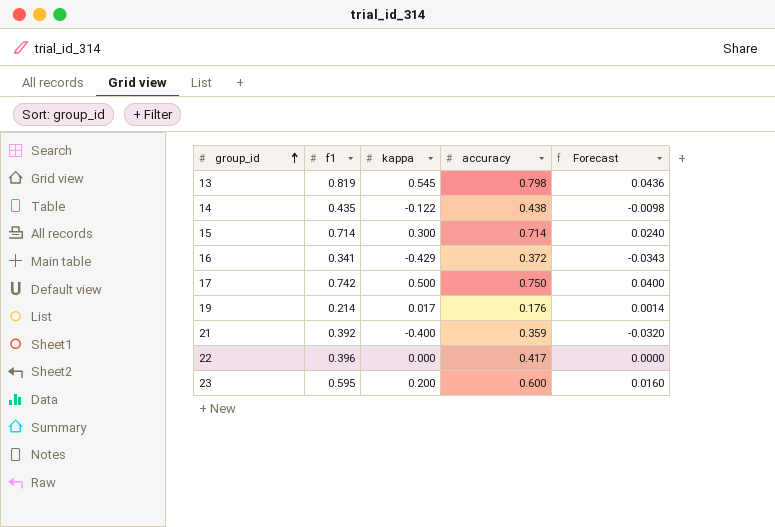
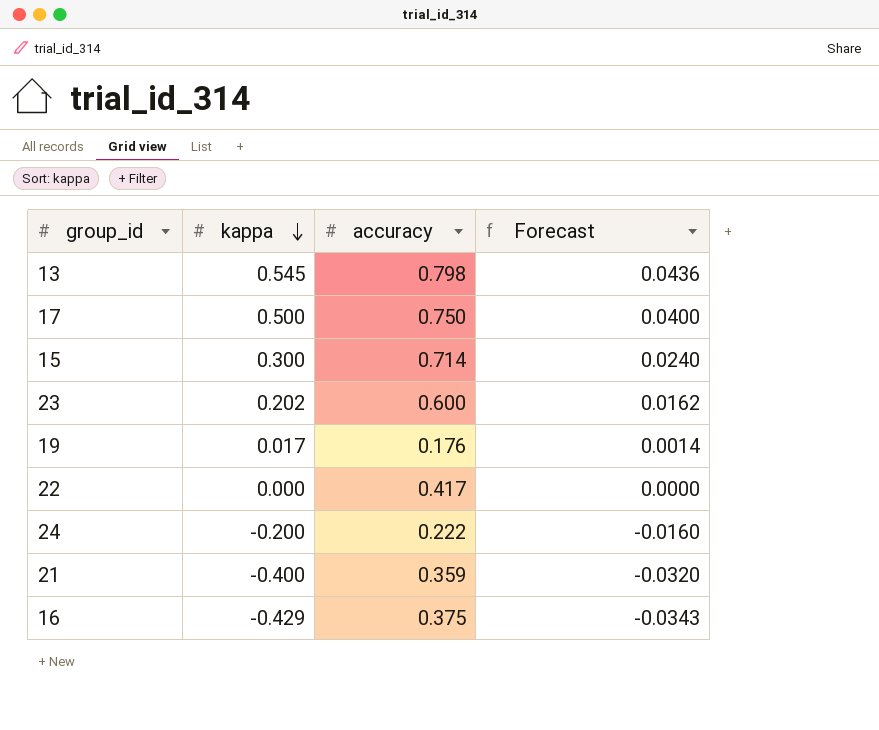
row order: group_id ascending -> kappa descending
column f1 | position: 2 -> none
row 14: 0.435 | -0.122 | 0.438 | -0.0098 -> none
23 | kappa: 0.200 -> 0.202
23 | Forecast: 0.0160 -> 0.0162
row 24: none -> -0.200 | 0.222 | -0.0160
16 | accuracy: 0.372 -> 0.375

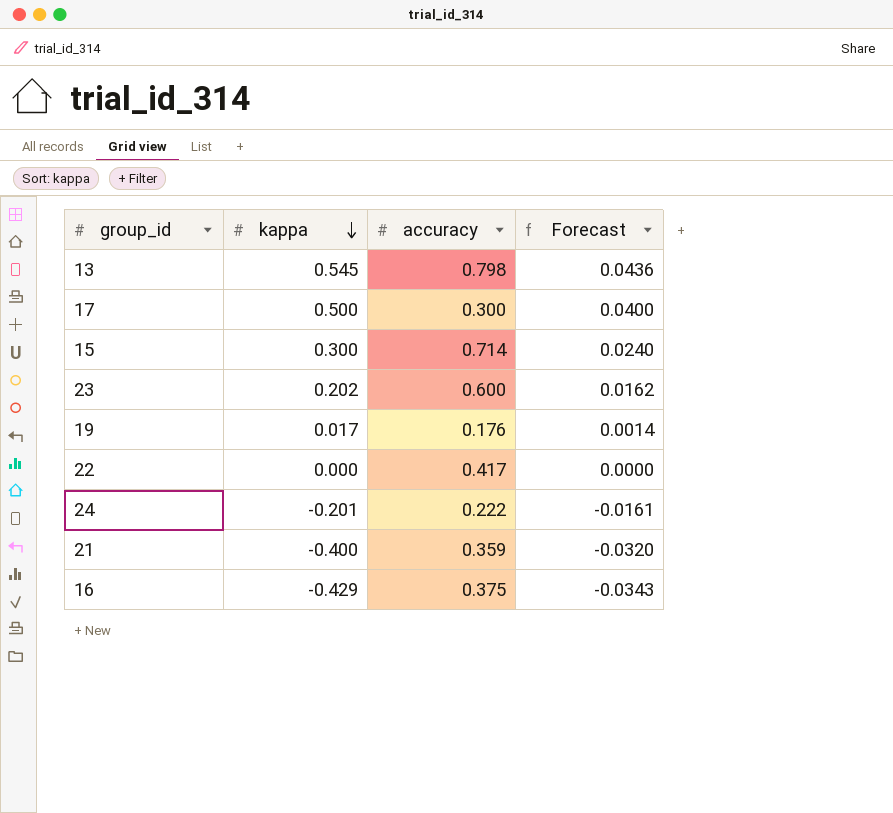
17 | accuracy: 0.750 -> 0.300
24 | kappa: -0.200 -> -0.201
24 | Forecast: -0.0160 -> -0.0161

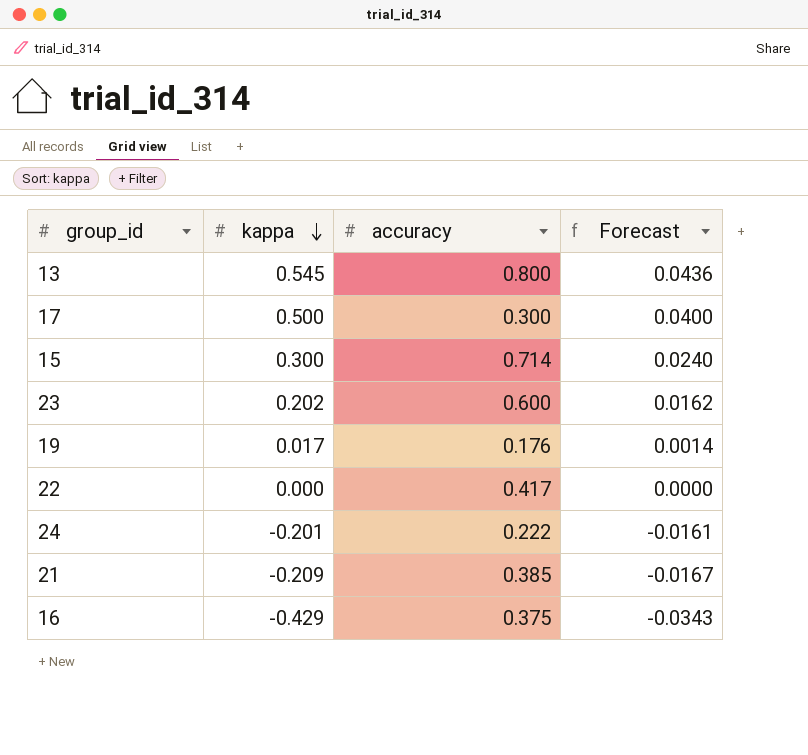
13 | accuracy: 0.798 -> 0.800
21 | kappa: -0.400 -> -0.209
21 | accuracy: 0.359 -> 0.385
21 | Forecast: -0.0320 -> -0.0167

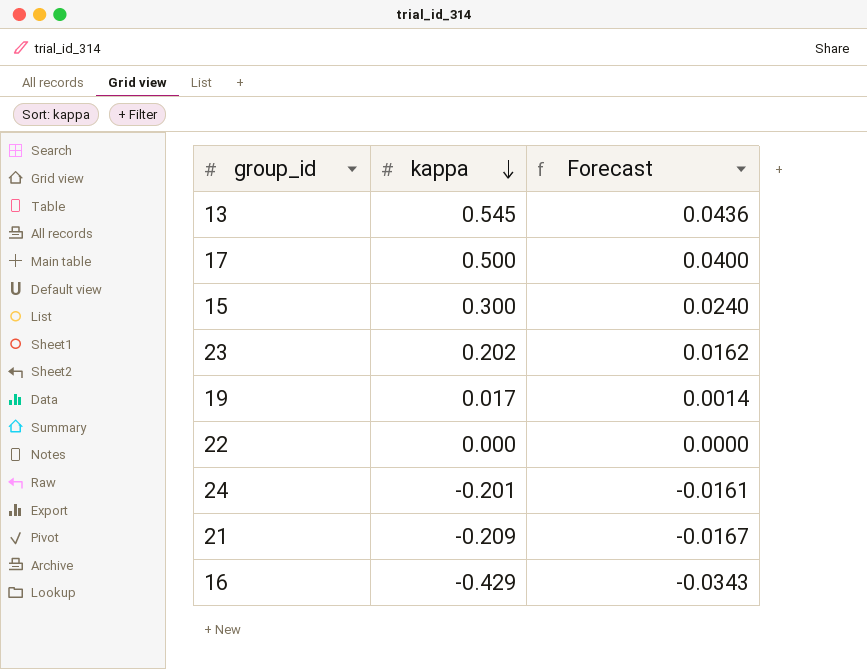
column accuracy | position: 3 -> none

